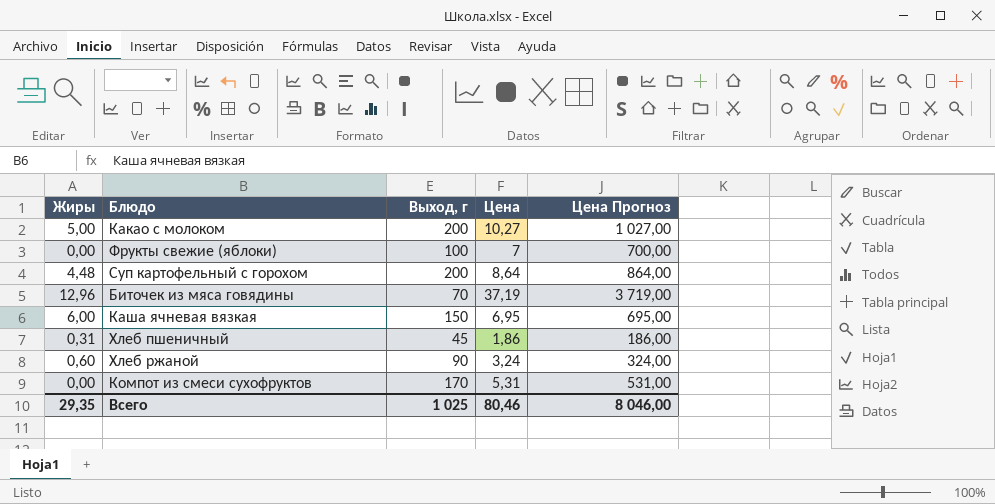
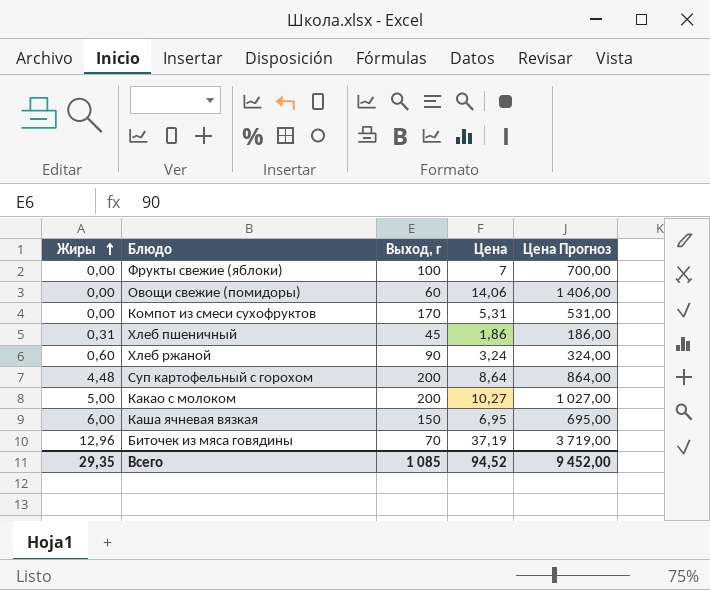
row order: none -> Жиры ascending
row Овощи свежие (помидоры): none -> 0,00 | 60 | 14,06 | 1 406,00
Всего | Выход, г: 1 025 -> 1 085
Всего | Цена: 80,46 -> 94,52
Всего | Цена Прогноз: 8 046,00 -> 9 452,00

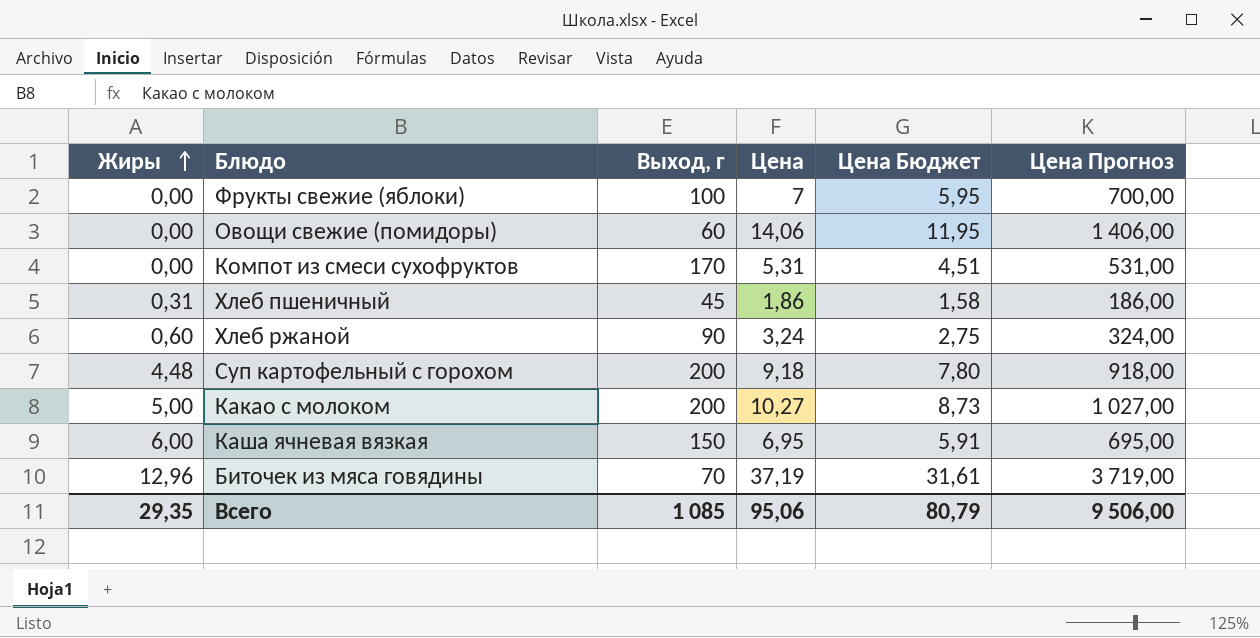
column Цена Бюджет | formula: none -> [Цена] * 0,85
Суп картофельный с горохом | Цена: 8,64 -> 9,18
Суп картофельный с горохом | Цена Прогноз: 864,00 -> 918,00
Всего | Цена: 94,52 -> 95,06
Всего | Цена Прогноз: 9 452,00 -> 9 506,00

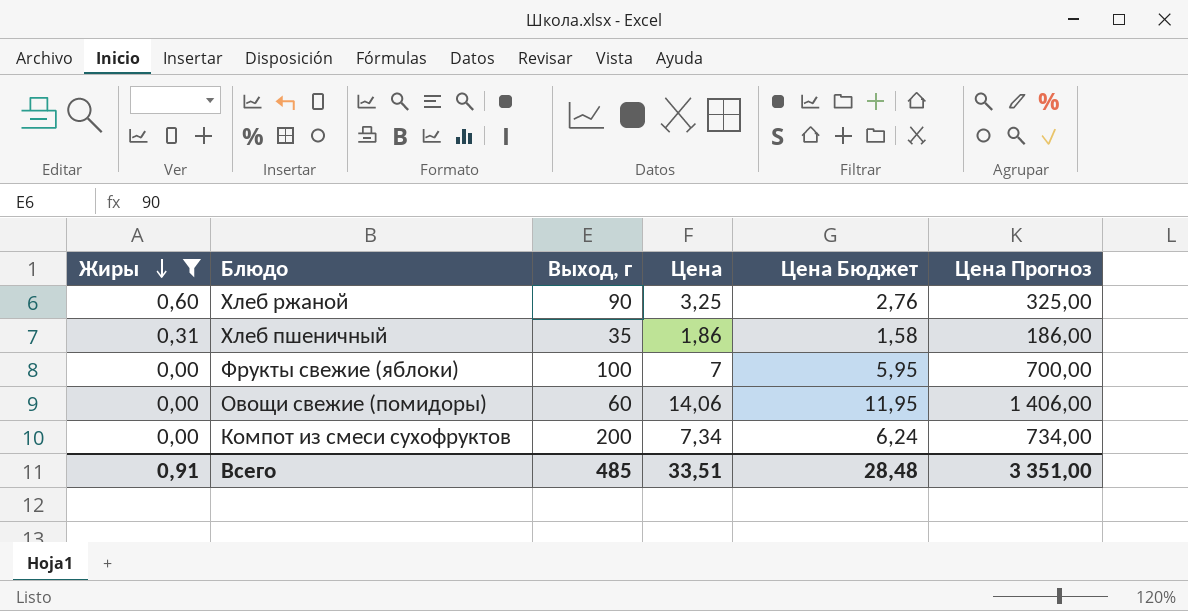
filter: none -> Жиры <= 0,60
row order: Жиры ascending -> Жиры descending
Хлеб ржаной | Цена: 3,24 -> 3,25
Хлеб ржаной | Цена Бюджет: 2,75 -> 2,76
Хлеб ржаной | Цена Прогноз: 324,00 -> 325,00
Хлеб пшеничный | Выход, г: 45 -> 35
Компот из смеси сухофруктов | Выход, г: 170 -> 200
Компот из смеси сухофруктов | Цена: 5,31 -> 7,34
Компот из смеси сухофруктов | Цена Бюджет: 4,51 -> 6,24
Компот из смеси сухофруктов | Цена Прогноз: 531,00 -> 734,00
Всего | Жиры: 29,35 -> 0,91
Всего | Выход, г: 1 085 -> 485
Всего | Цена: 95,06 -> 33,51
Всего | Цена Бюджет: 80,79 -> 28,48
Всего | Цена Прогноз: 9 506,00 -> 3 351,00

